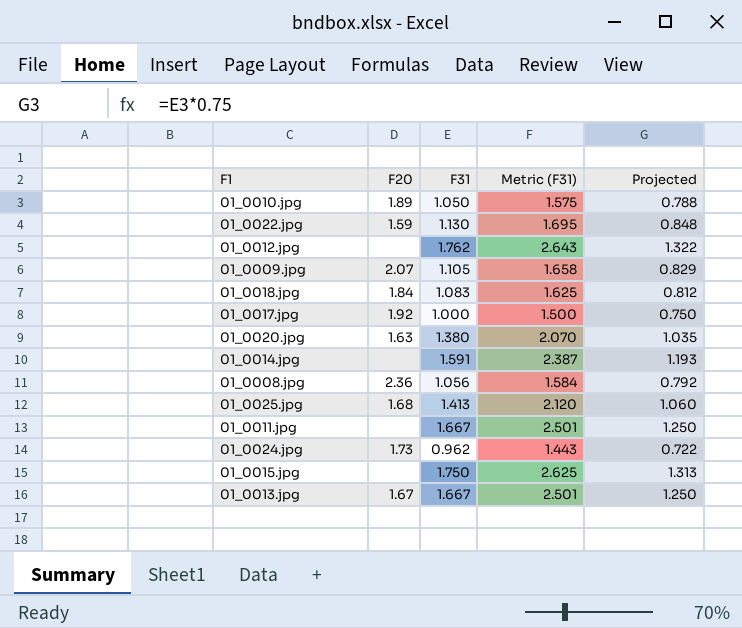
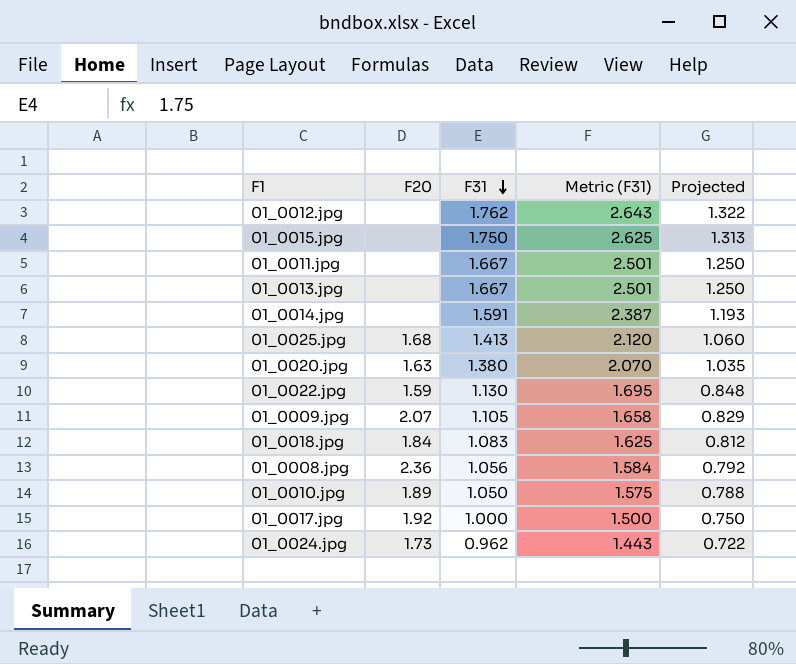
row order: none -> F31 descending
01_0013.jpg | F20: 1.67 -> none

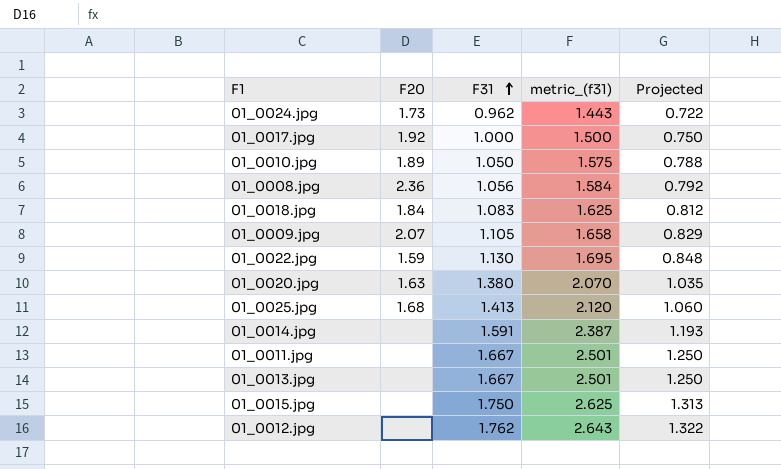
row order: F31 descending -> F31 ascending
column name: Metric (F31) -> metric_(f31)

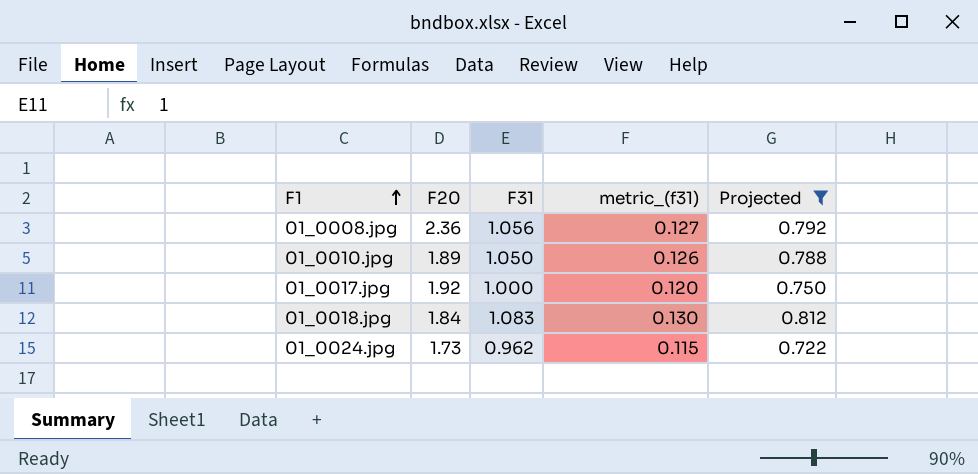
filter: none -> Projected <= 0.812
row order: F31 ascending -> F1 ascending
column metric_(f31) | formula: [F31] * 1.5 -> [F31] * 0.12

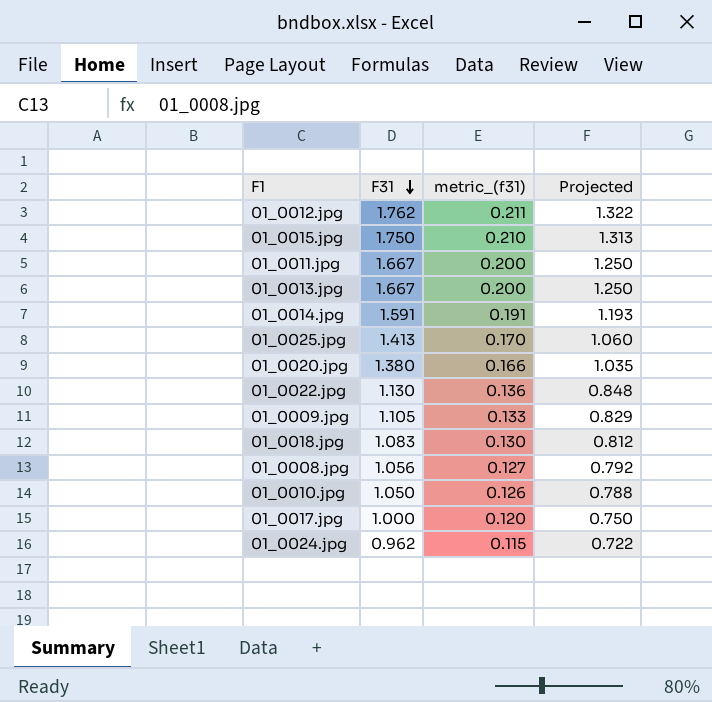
filter: Projected <= 0.812 -> none
row order: F1 ascending -> F31 descending
column F20 | position: 2 -> none

